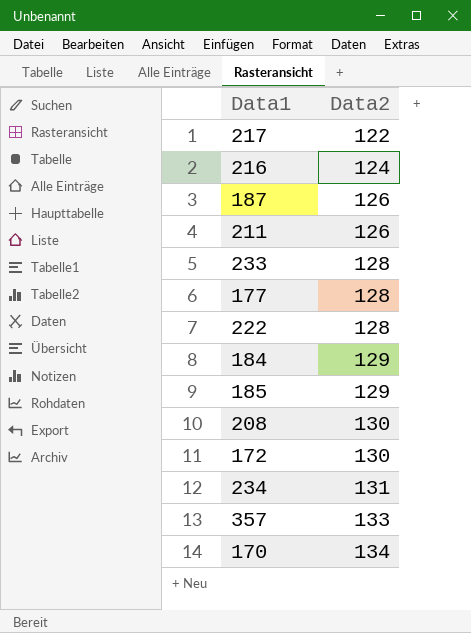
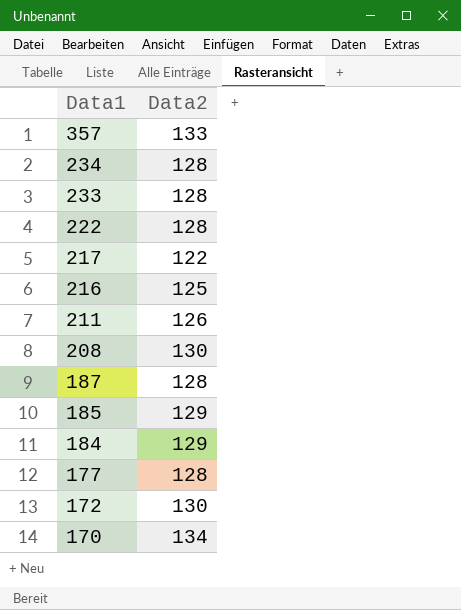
row order: Data2 ascending -> Data1 descending
234 | Data2: 131 -> 128
216 | Data2: 124 -> 125
187 | Data2: 126 -> 128

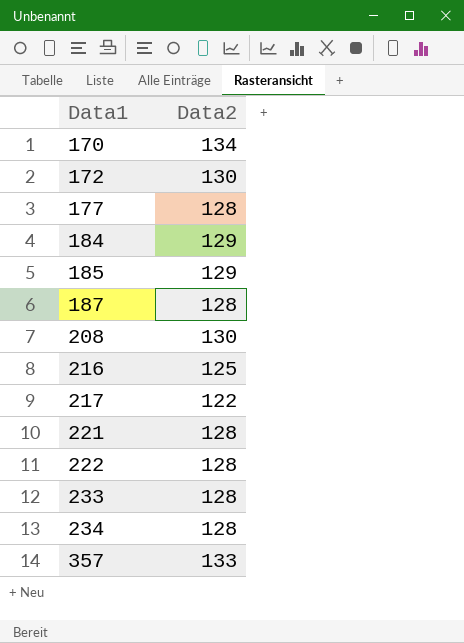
row order: Data1 descending -> Data1 ascending
row 211: 126 -> none
row 221: none -> 128

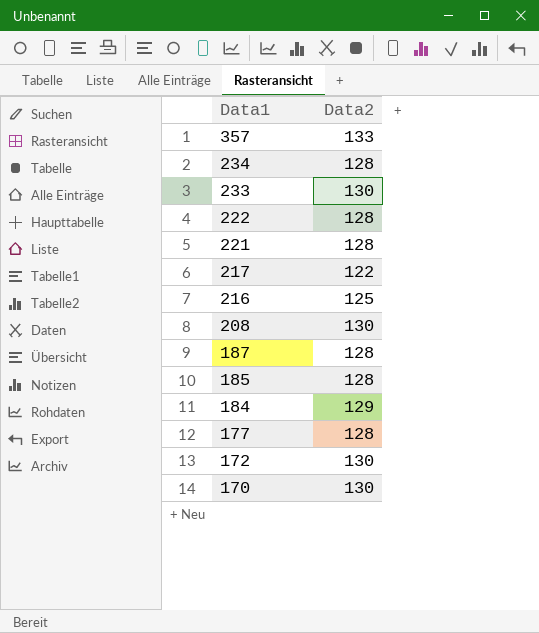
row order: Data1 ascending -> Data1 descending
233 | Data2: 128 -> 130
185 | Data2: 129 -> 128
170 | Data2: 134 -> 130

